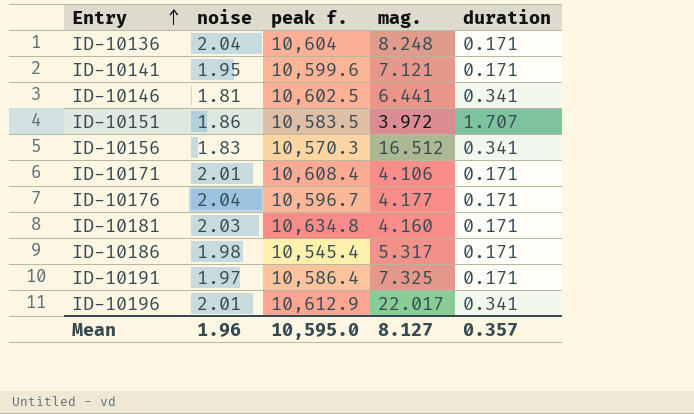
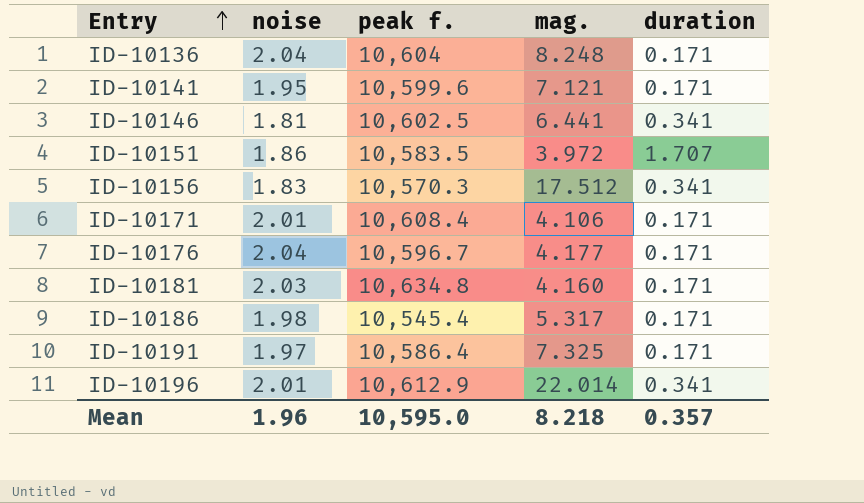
ID-10156 | mag.: 16.512 -> 17.512
ID-10196 | mag.: 22.017 -> 22.014
Mean | mag.: 8.127 -> 8.218

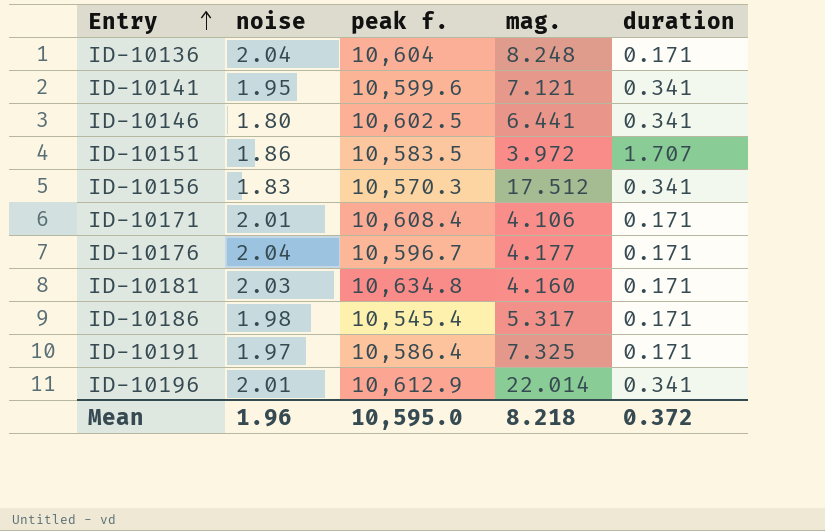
ID-10141 | duration: 0.171 -> 0.341
ID-10146 | noise: 1.81 -> 1.80
Mean | duration: 0.357 -> 0.372

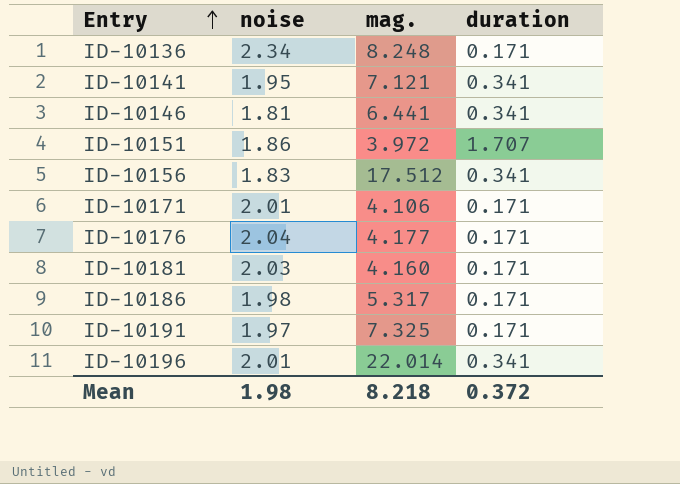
column peak f. | position: 3 -> none
ID-10136 | noise: 2.04 -> 2.34
ID-10146 | noise: 1.80 -> 1.81
Mean | noise: 1.96 -> 1.98

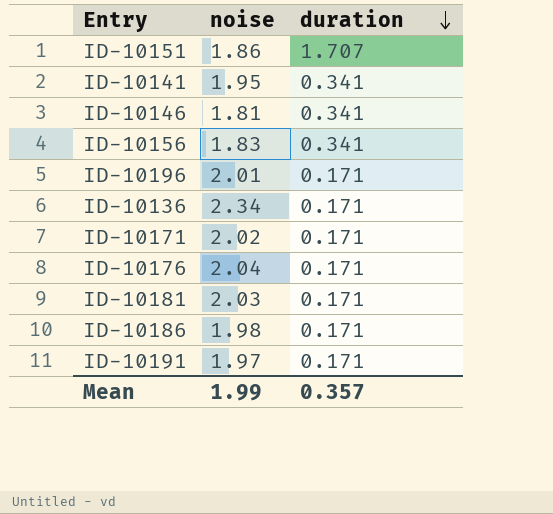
row order: Entry ascending -> duration descending
column mag. | position: 3 -> none
ID-10196 | duration: 0.341 -> 0.171
ID-10171 | noise: 2.01 -> 2.02
Mean | noise: 1.98 -> 1.99
Mean | duration: 0.372 -> 0.357

